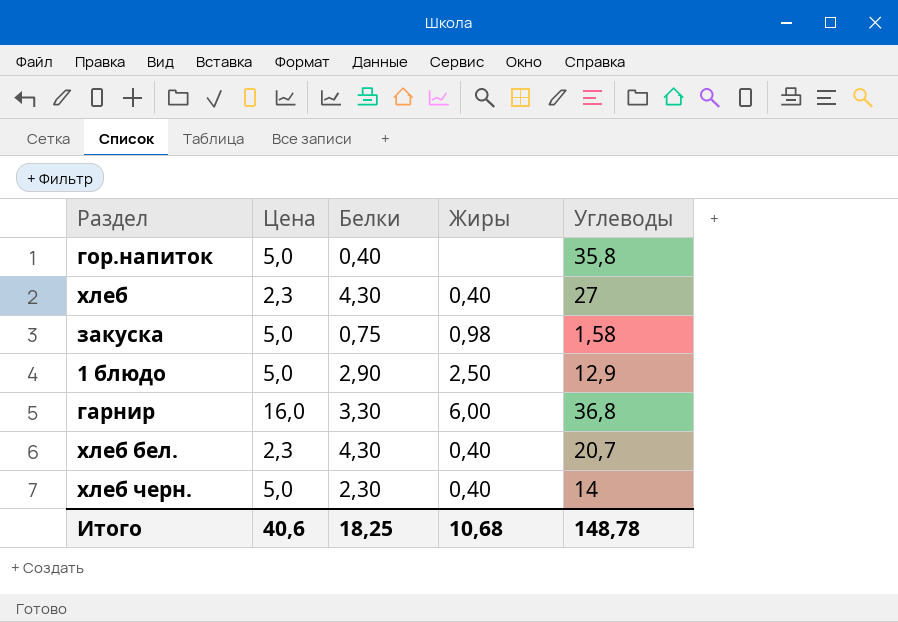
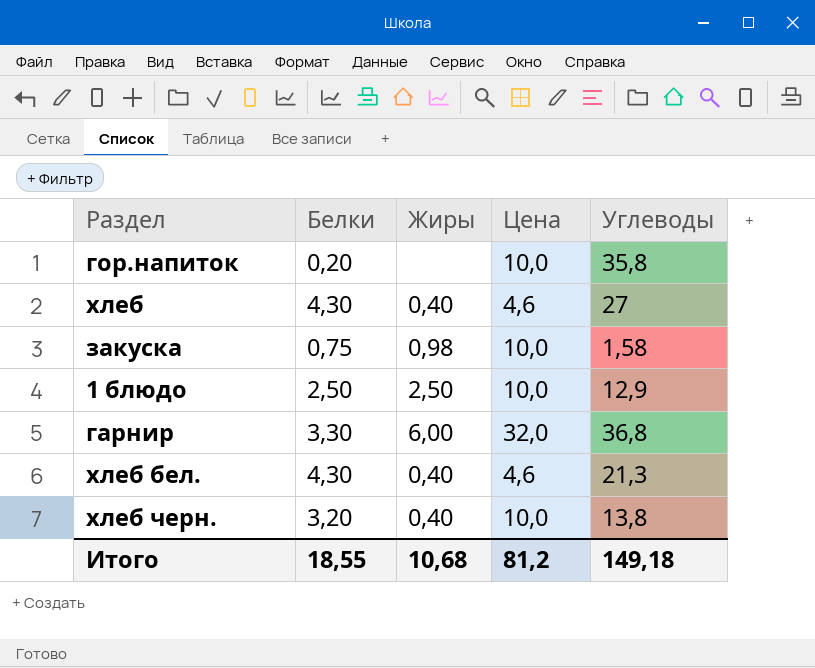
column Цена | position: 2 -> 4
гор.напиток | Белки: 0,40 -> 0,20
гор.напиток | Цена: 5,0 -> 10,0
хлеб | Цена: 2,3 -> 4,6
закуска | Цена: 5,0 -> 10,0
1 блюдо | Белки: 2,90 -> 2,50
1 блюдо | Цена: 5,0 -> 10,0
гарнир | Цена: 16,0 -> 32,0
хлеб бел. | Цена: 2,3 -> 4,6
хлеб бел. | Углеводы: 20,7 -> 21,3
хлеб черн. | Белки: 2,30 -> 3,20
хлеб черн. | Цена: 5,0 -> 10,0
хлеб черн. | Углеводы: 14 -> 13,8
Итого | Белки: 18,25 -> 18,55
Итого | Цена: 40,6 -> 81,2
Итого | Углеводы: 148,78 -> 149,18

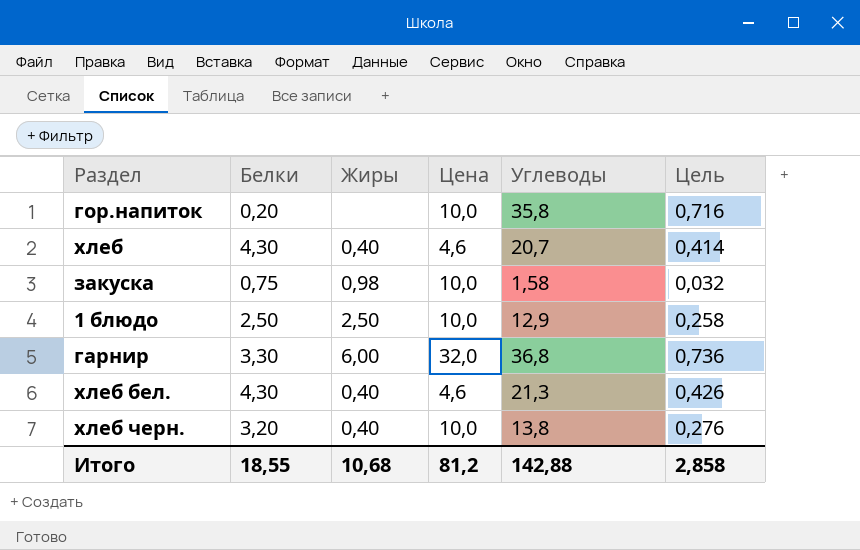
column Цель | formula: none -> [Углеводы] * 0,02
хлеб | Углеводы: 27 -> 20,7
Итого | Углеводы: 149,18 -> 142,88

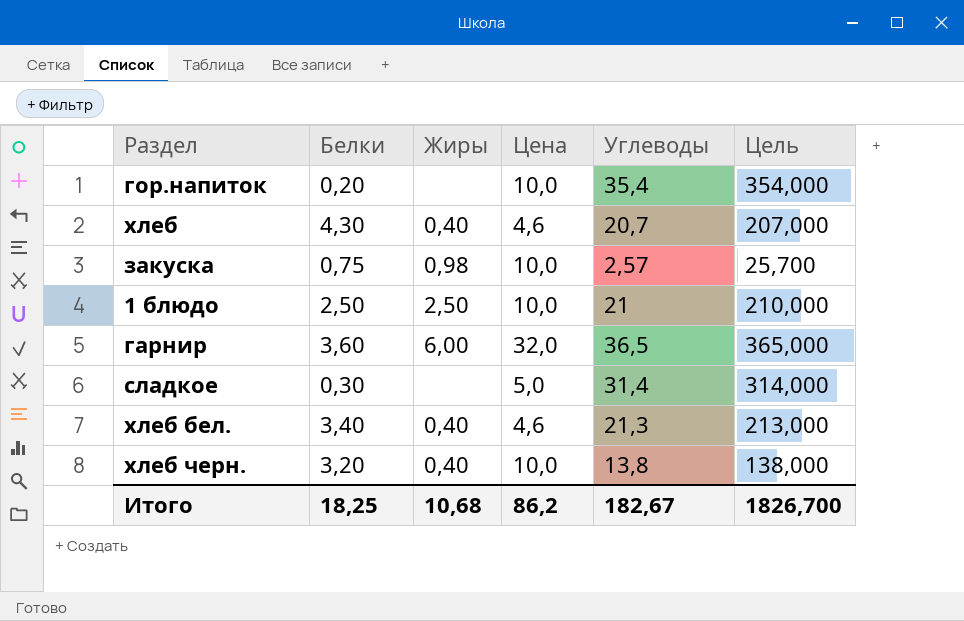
column Цель | formula: [Углеводы] * 0,02 -> [Углеводы] * 10
гор.напиток | Углеводы: 35,8 -> 35,4
закуска | Углеводы: 1,58 -> 2,57
1 блюдо | Углеводы: 12,9 -> 21
гарнир | Белки: 3,30 -> 3,60
гарнир | Углеводы: 36,8 -> 36,5
row сладкое: none -> 0,30 | none | 5,0 | 31,4 | 314,000
хлеб бел. | Белки: 4,30 -> 3,40
Итого | Белки: 18,55 -> 18,25
Итого | Цена: 81,2 -> 86,2
Итого | Углеводы: 142,88 -> 182,67
Итого | Цель: 2,858 -> 1826,700

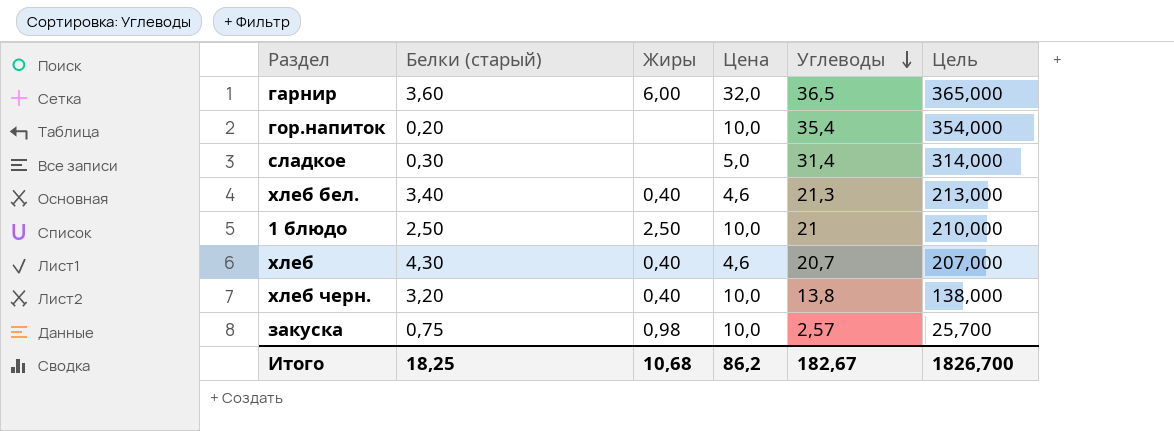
row order: none -> Углеводы descending
column name: Белки -> Белки (старый)

